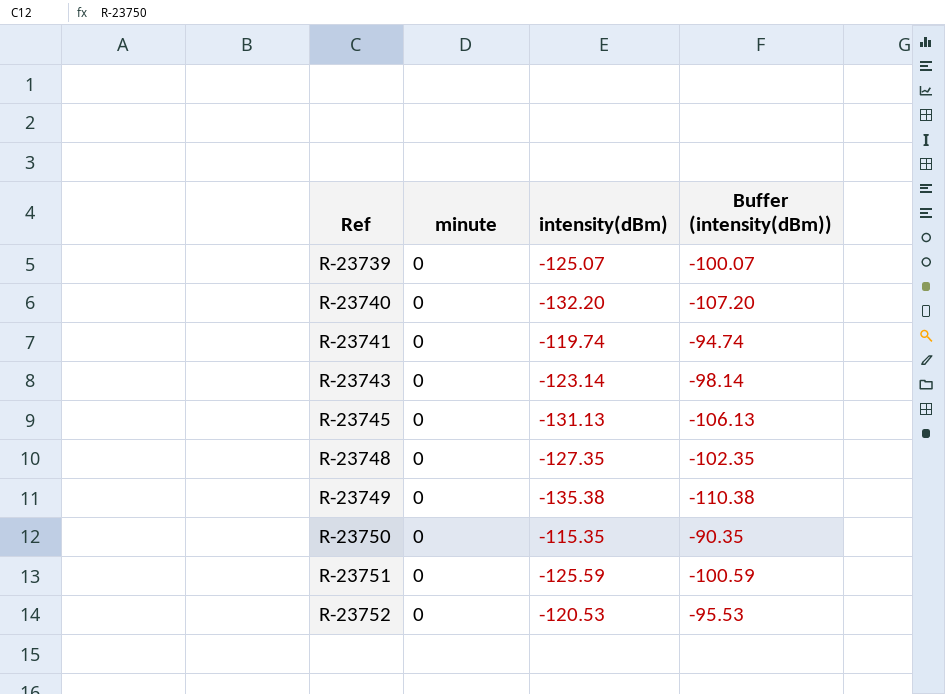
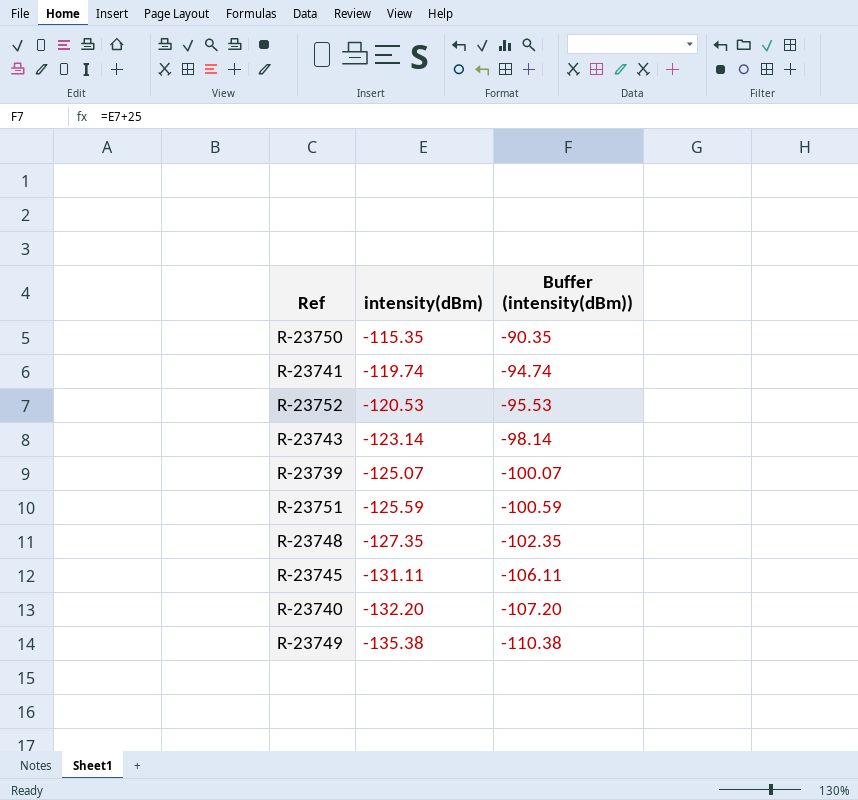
row order: Ref ascending -> intensity(dBm) descending
column minute | position: 2 -> none
R-23745 | intensity(dBm): -131.13 -> -131.11
R-23745 | Buffer (intensity(dBm)): -106.13 -> -106.11

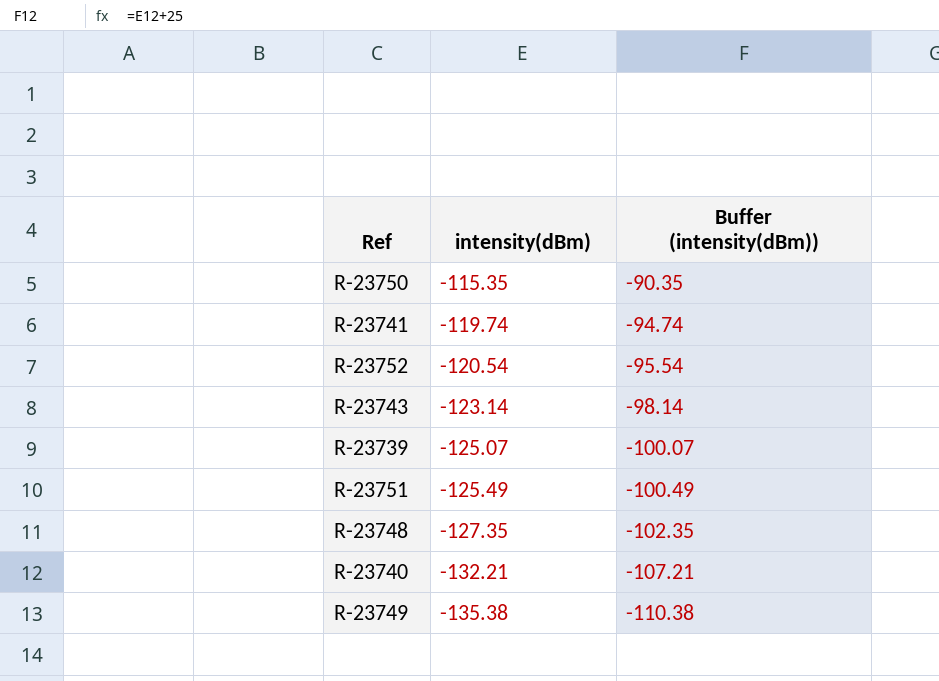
row R-23745: -131.11 | -106.11 -> none
R-23752 | intensity(dBm): -120.53 -> -120.54
R-23752 | Buffer (intensity(dBm)): -95.53 -> -95.54
R-23751 | intensity(dBm): -125.59 -> -125.49
R-23751 | Buffer (intensity(dBm)): -100.59 -> -100.49
R-23740 | intensity(dBm): -132.20 -> -132.21
R-23740 | Buffer (intensity(dBm)): -107.20 -> -107.21

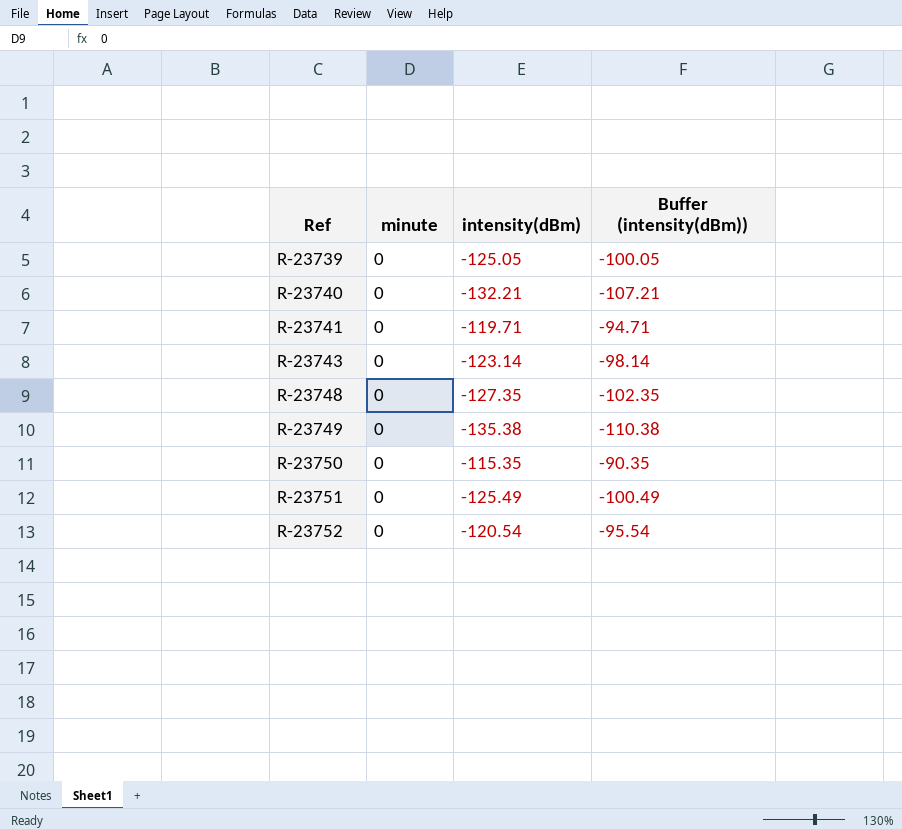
row order: intensity(dBm) descending -> Ref ascending
column minute | position: none -> 2
R-23739 | intensity(dBm): -125.07 -> -125.05
R-23739 | Buffer (intensity(dBm)): -100.07 -> -100.05
R-23741 | intensity(dBm): -119.74 -> -119.71
R-23741 | Buffer (intensity(dBm)): -94.74 -> -94.71

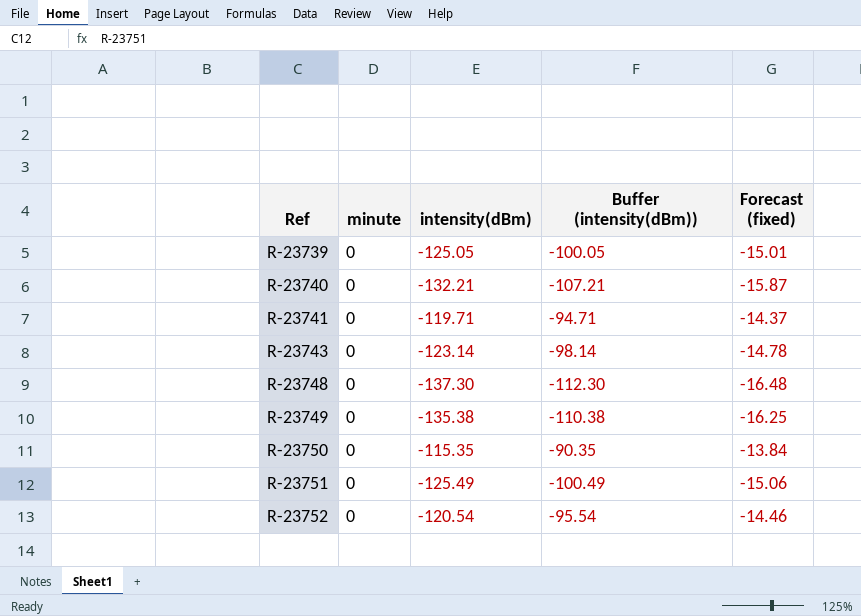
column Forecast (fixed) | formula: none -> [intensity(dBm)] * 0.12
R-23748 | intensity(dBm): -127.35 -> -137.30
R-23748 | Buffer (intensity(dBm)): -102.35 -> -112.30

